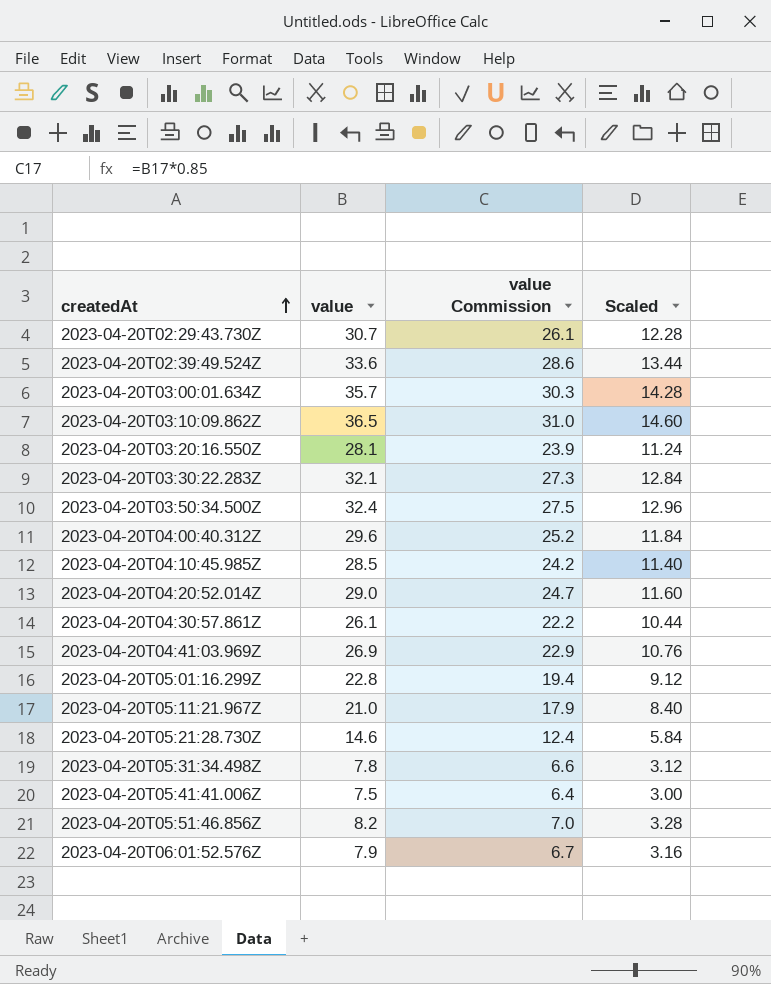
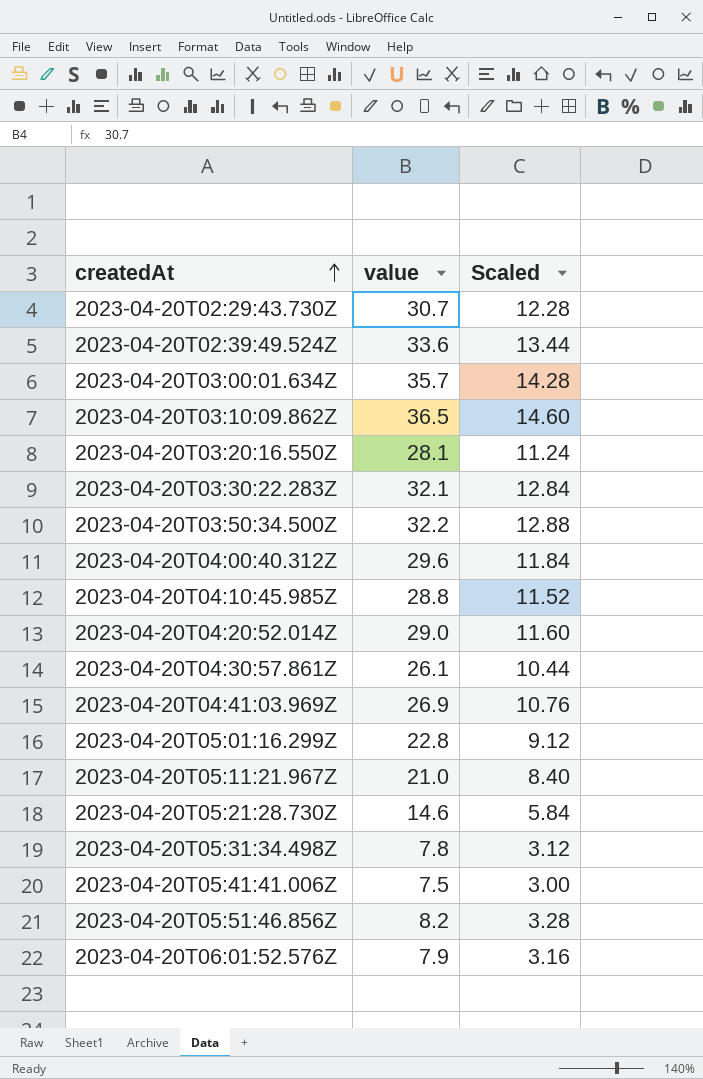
column value Commission | formula: [value] * 0.85 -> none
2023-04-20T03:50:34.500Z | value: 32.4 -> 32.2
2023-04-20T03:50:34.500Z | Scaled: 12.96 -> 12.88
2023-04-20T04:10:45.985Z | value: 28.5 -> 28.8
2023-04-20T04:10:45.985Z | Scaled: 11.40 -> 11.52

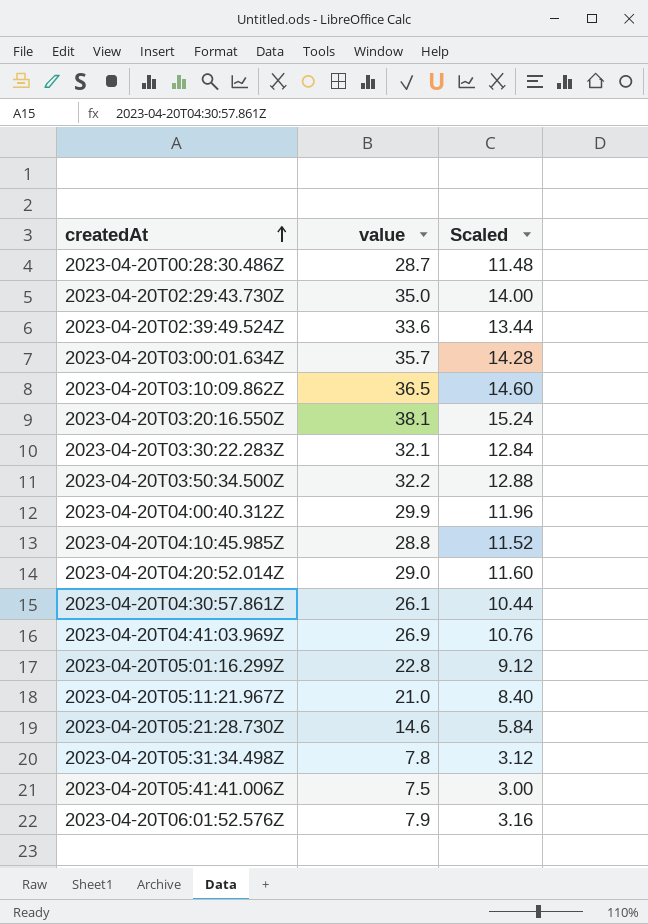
row 2023-04-20T05:51:46.856Z: 8.2 | 3.28 -> none
row 2023-04-20T00:28:30.486Z: none -> 28.7 | 11.48
2023-04-20T02:29:43.730Z | value: 30.7 -> 35.0
2023-04-20T02:29:43.730Z | Scaled: 12.28 -> 14.00
2023-04-20T03:20:16.550Z | value: 28.1 -> 38.1
2023-04-20T03:20:16.550Z | Scaled: 11.24 -> 15.24
2023-04-20T04:00:40.312Z | value: 29.6 -> 29.9
2023-04-20T04:00:40.312Z | Scaled: 11.84 -> 11.96

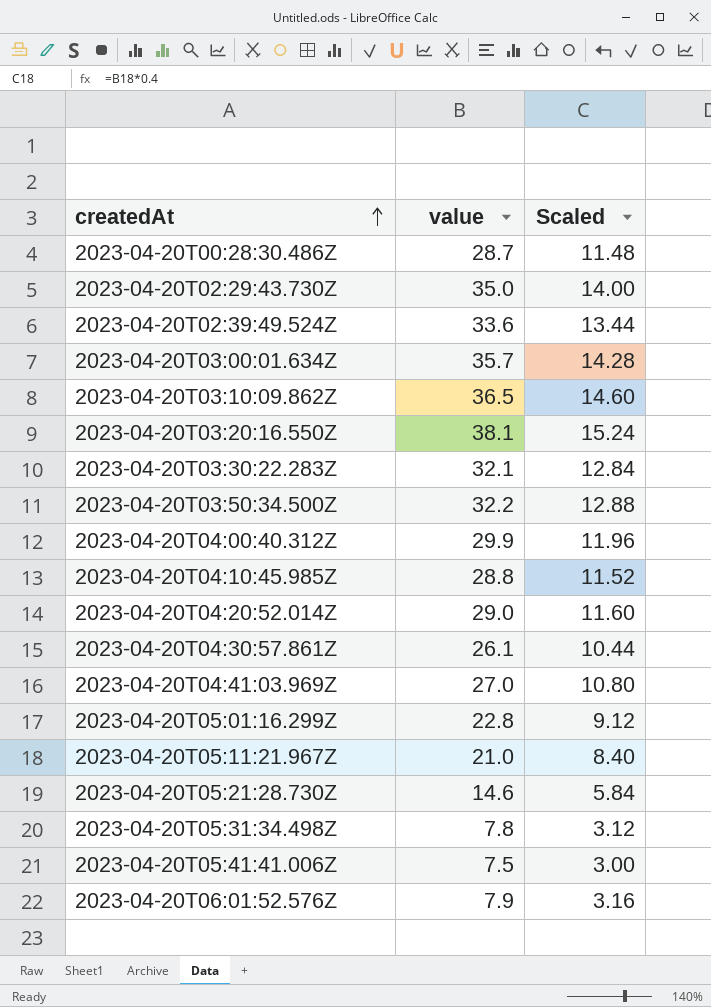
2023-04-20T04:41:03.969Z | value: 26.9 -> 27.0
2023-04-20T04:41:03.969Z | Scaled: 10.76 -> 10.80

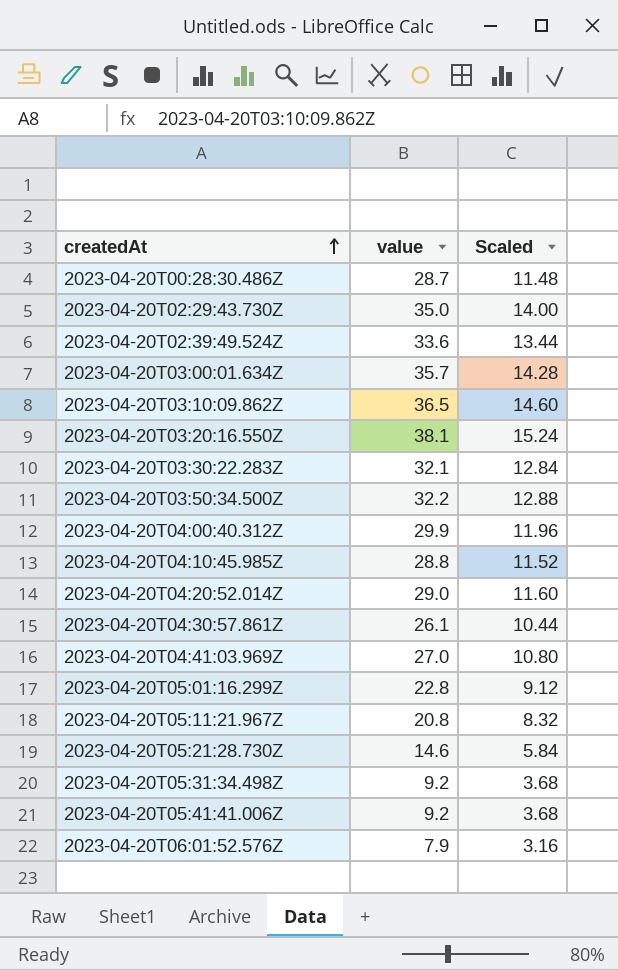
2023-04-20T05:11:21.967Z | value: 21.0 -> 20.8
2023-04-20T05:11:21.967Z | Scaled: 8.40 -> 8.32
2023-04-20T05:31:34.498Z | value: 7.8 -> 9.2
2023-04-20T05:31:34.498Z | Scaled: 3.12 -> 3.68
2023-04-20T05:41:41.006Z | value: 7.5 -> 9.2
2023-04-20T05:41:41.006Z | Scaled: 3.00 -> 3.68

